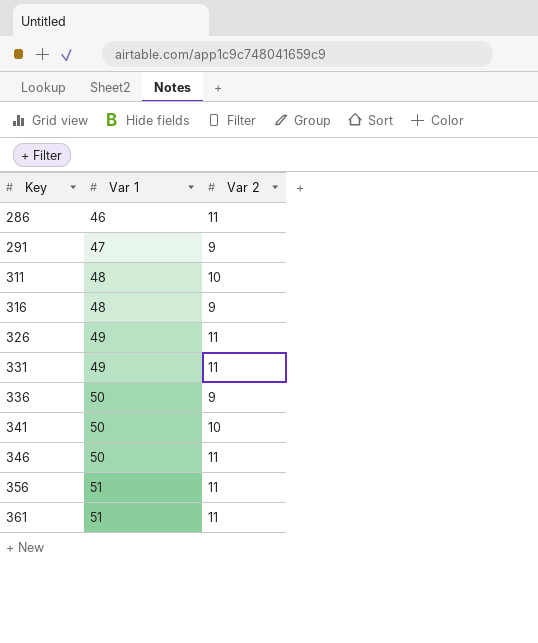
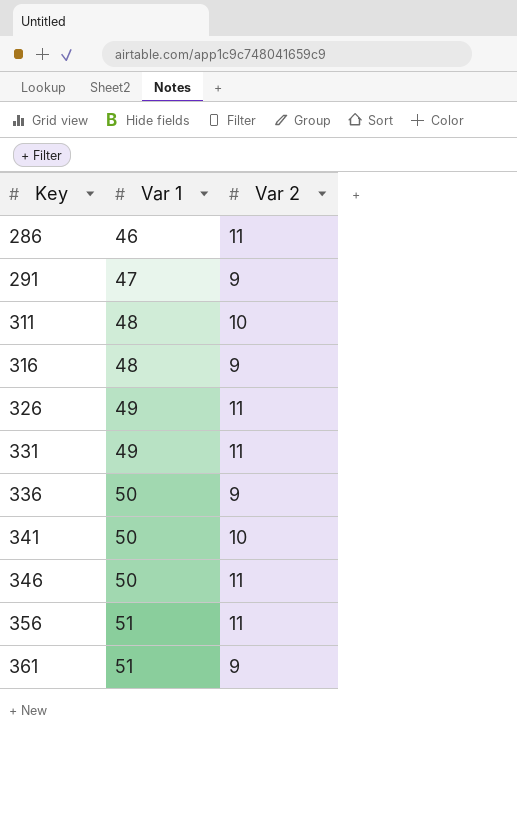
361 | Var 2: 11 -> 9

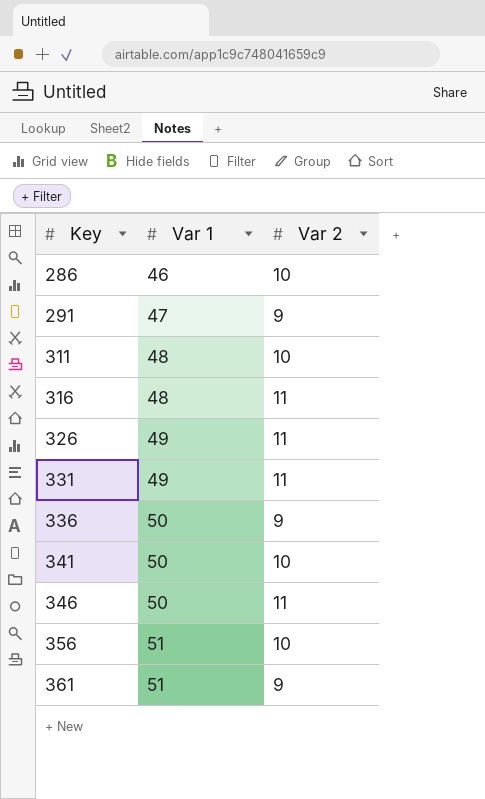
286 | Var 2: 11 -> 10
316 | Var 2: 9 -> 11
356 | Var 2: 11 -> 10

